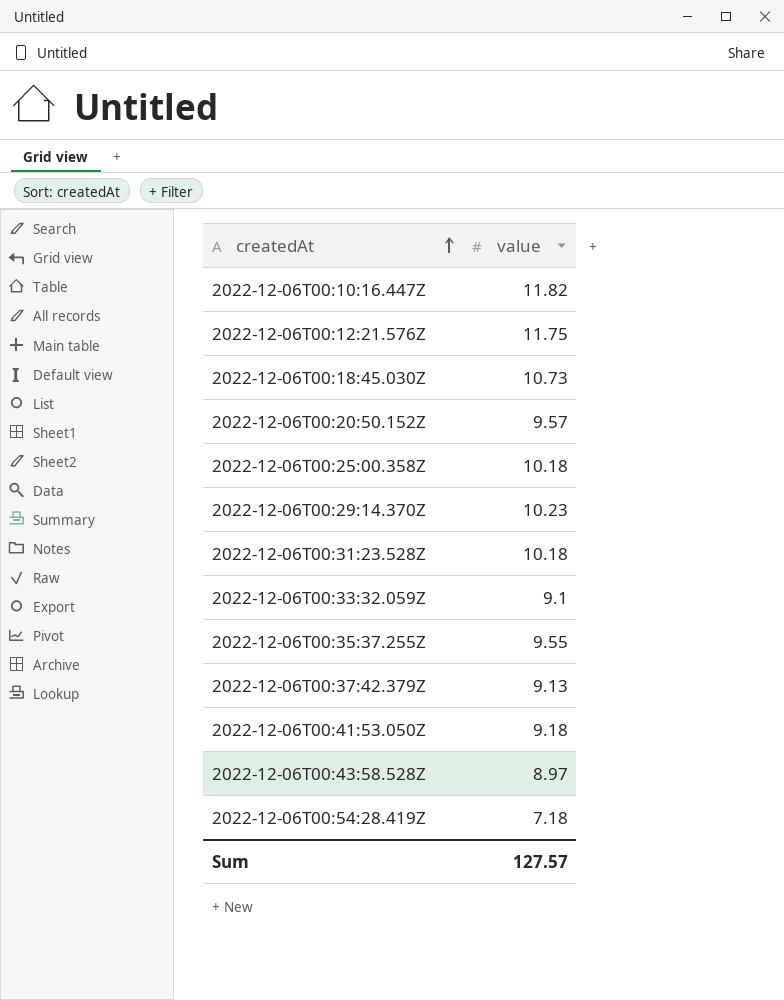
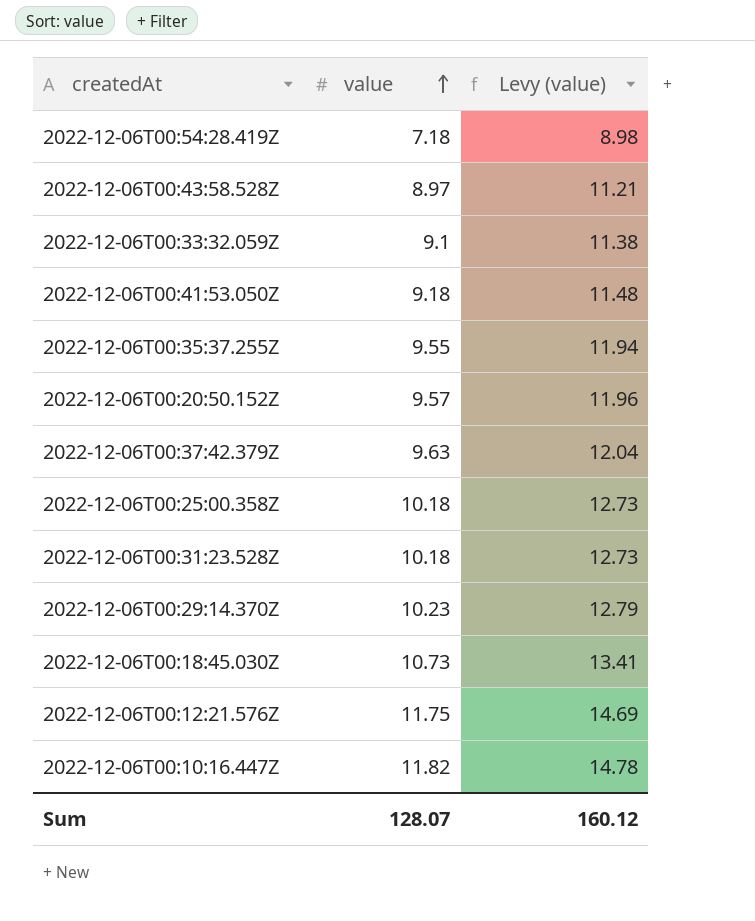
row order: createdAt ascending -> value ascending
column Levy (value) | formula: none -> [value] * 1.25
2022-12-06T00:37:42.379Z | value: 9.13 -> 9.63
Sum | value: 127.57 -> 128.07

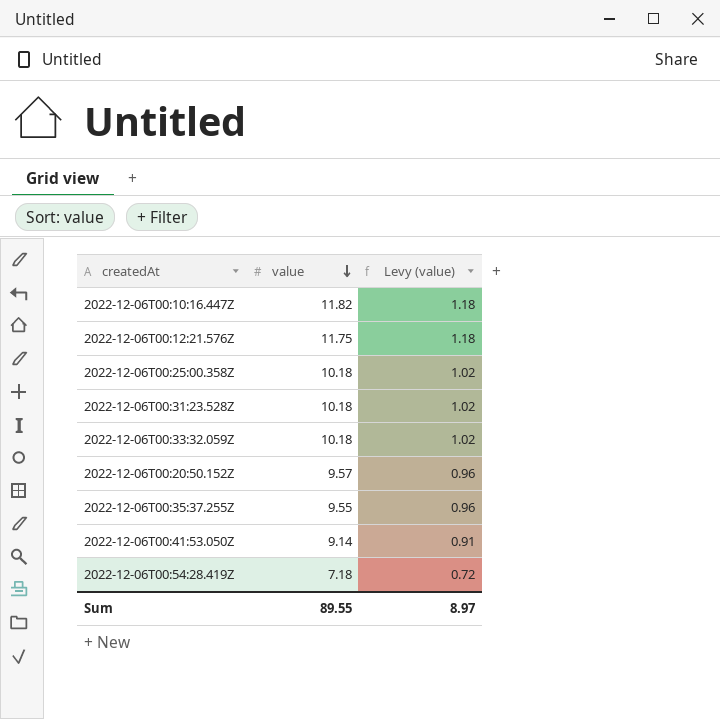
row order: value ascending -> value descending
column Levy (value) | formula: [value] * 1.25 -> [value] * 0.1
row 2022-12-06T00:43:58.528Z: 8.97 | 11.21 -> none
row 2022-12-06T00:37:42.379Z: 9.63 | 12.04 -> none
row 2022-12-06T00:29:14.370Z: 10.23 | 12.79 -> none
row 2022-12-06T00:18:45.030Z: 10.73 | 13.41 -> none
2022-12-06T00:33:32.059Z | value: 9.1 -> 10.18
2022-12-06T00:41:53.050Z | value: 9.18 -> 9.14
Sum | value: 128.07 -> 89.55
Sum | Levy (value): 160.12 -> 8.97

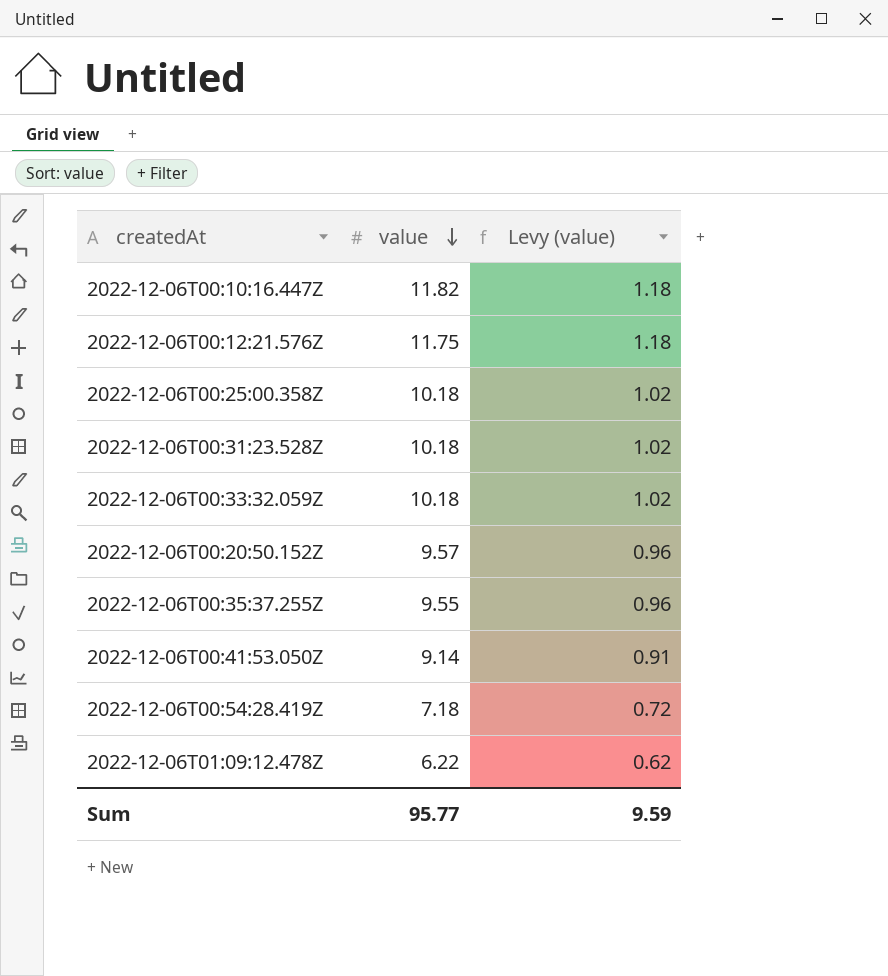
row 2022-12-06T01:09:12.478Z: none -> 6.22 | 0.62
Sum | value: 89.55 -> 95.77
Sum | Levy (value): 8.97 -> 9.59

